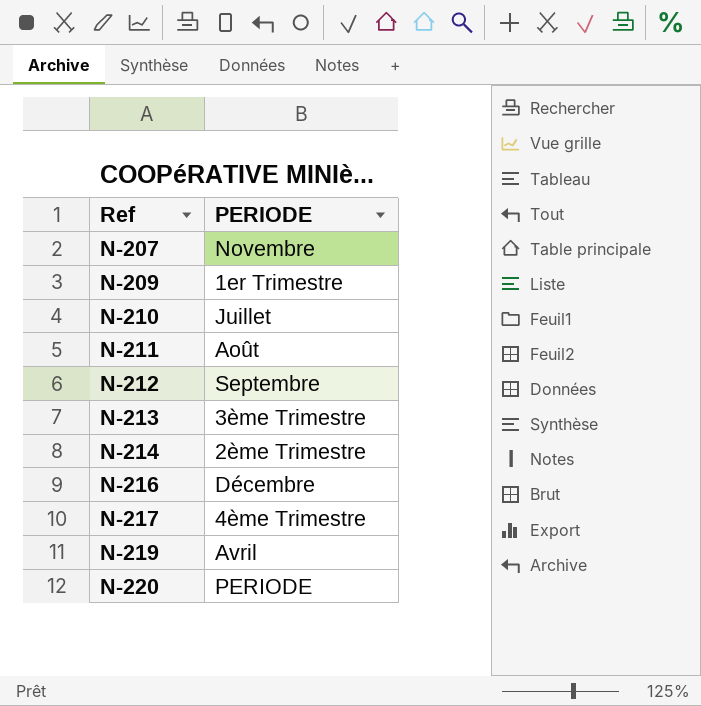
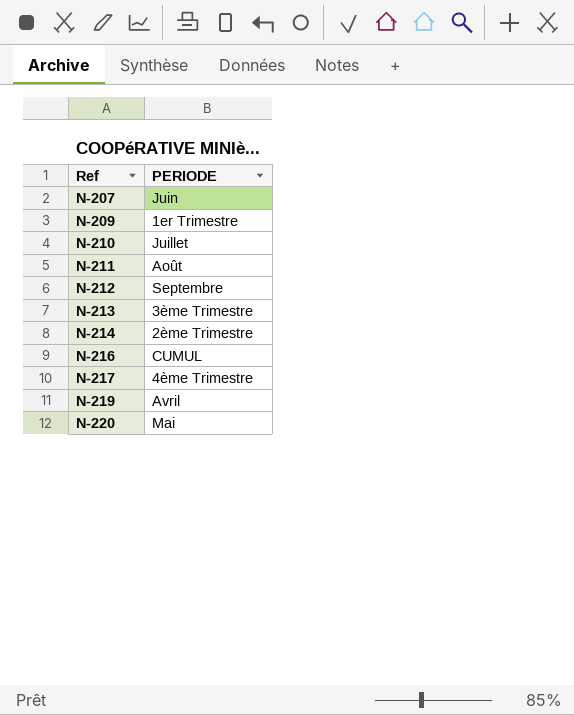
N-207 | PERIODE: Novembre -> Juin
N-216 | PERIODE: Décembre -> CUMUL
N-220 | PERIODE: PERIODE -> Mai

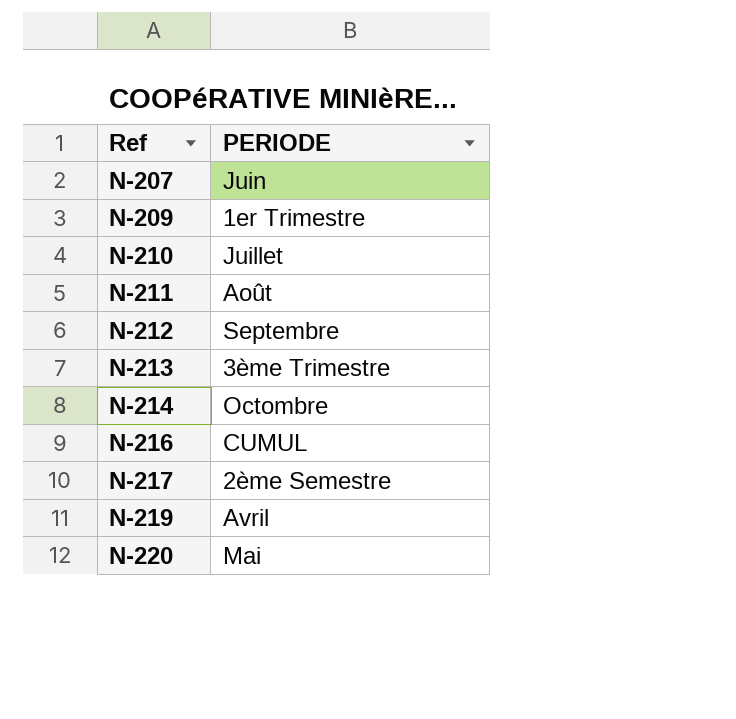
N-214 | PERIODE: 2ème Trimestre -> Octombre
N-217 | PERIODE: 4ème Trimestre -> 2ème Semestre

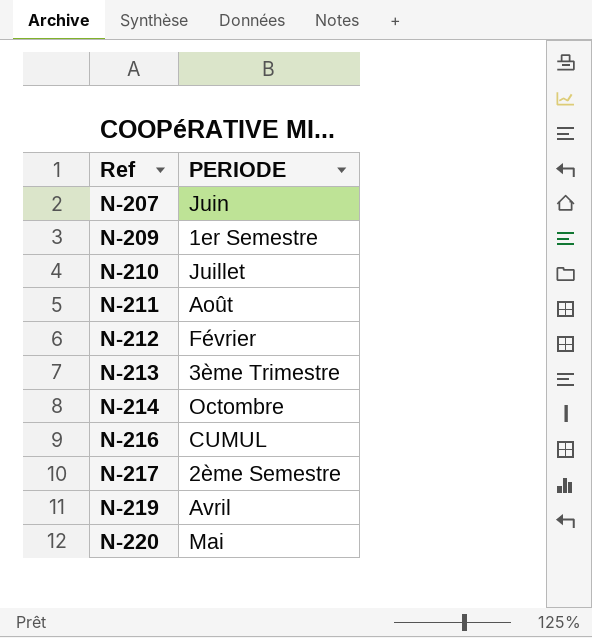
N-209 | PERIODE: 1er Trimestre -> 1er Semestre
N-212 | PERIODE: Septembre -> Février

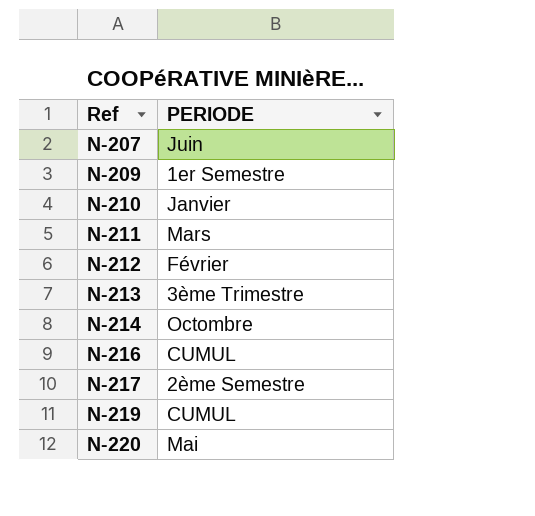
N-210 | PERIODE: Juillet -> Janvier
N-211 | PERIODE: Août -> Mars
N-219 | PERIODE: Avril -> CUMUL

